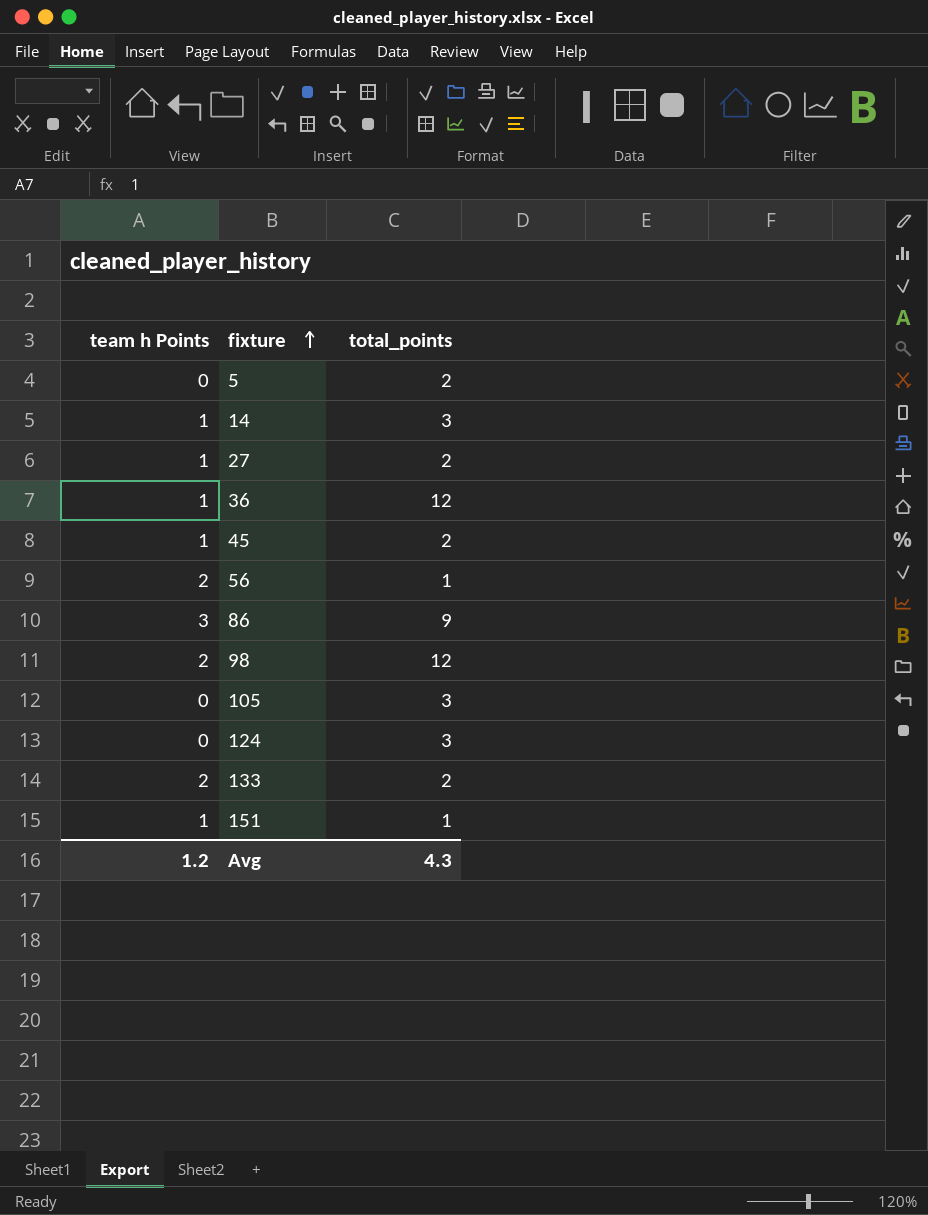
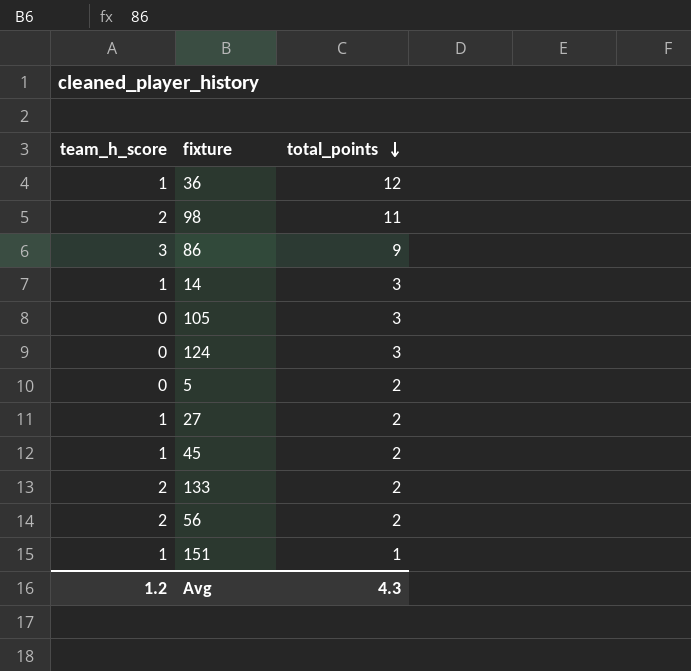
row order: fixture ascending -> total_points descending
column name: team h Points -> team_h_score
98 | total_points: 12 -> 11
56 | total_points: 1 -> 2

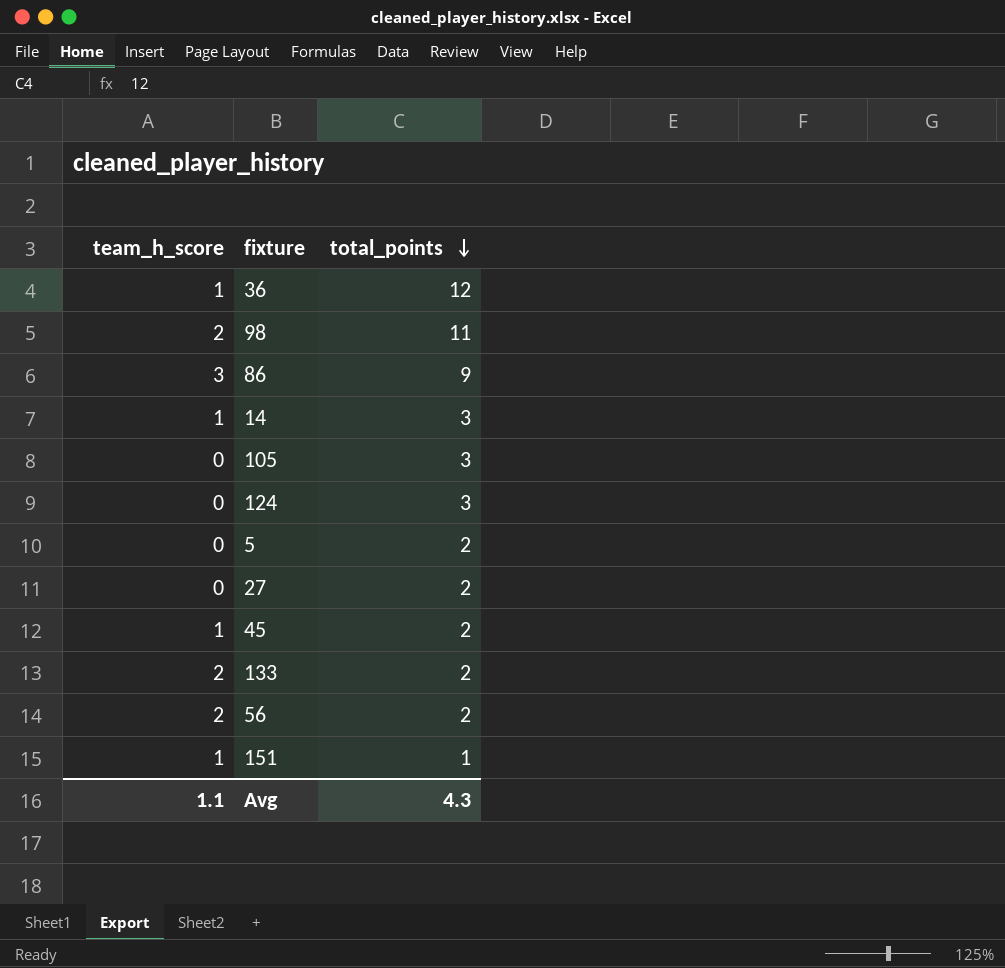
27 | team_h_score: 1 -> 0
Avg | team_h_score: 1.2 -> 1.1

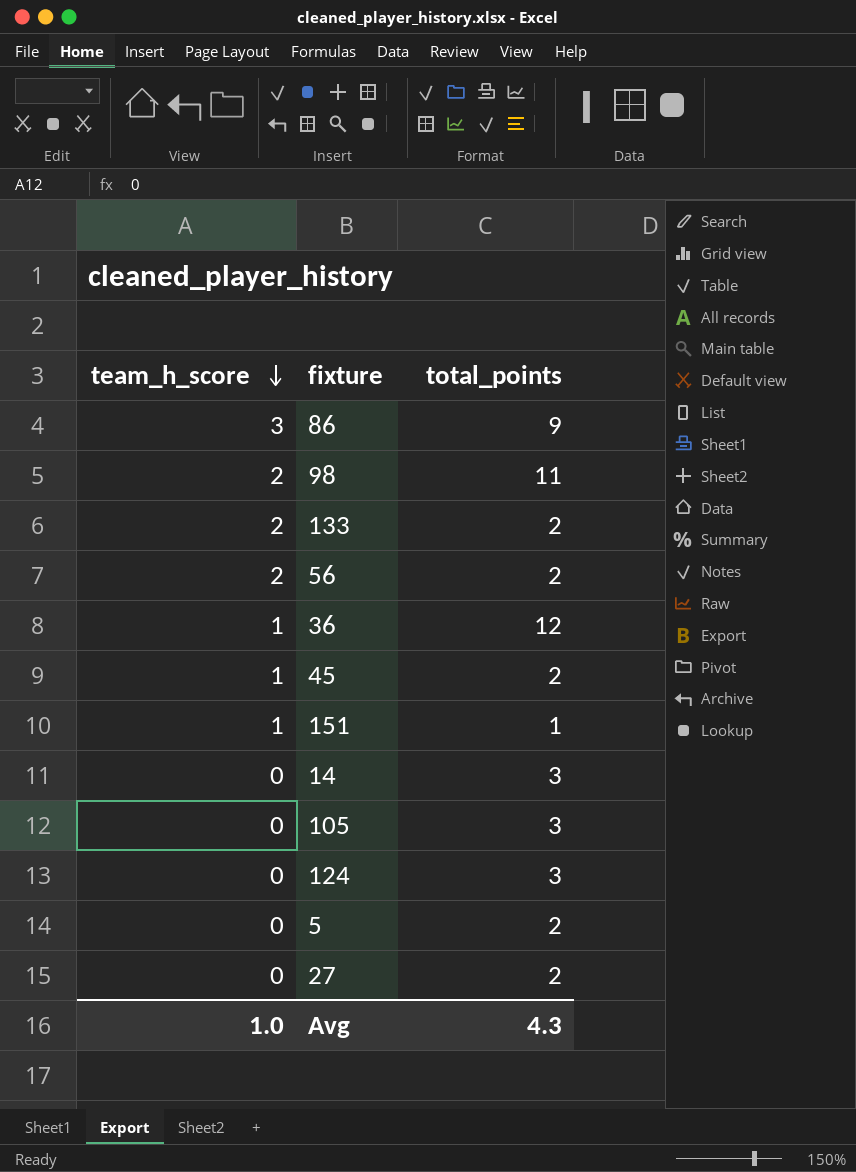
row order: total_points descending -> team_h_score descending
14 | team_h_score: 1 -> 0
Avg | team_h_score: 1.1 -> 1.0

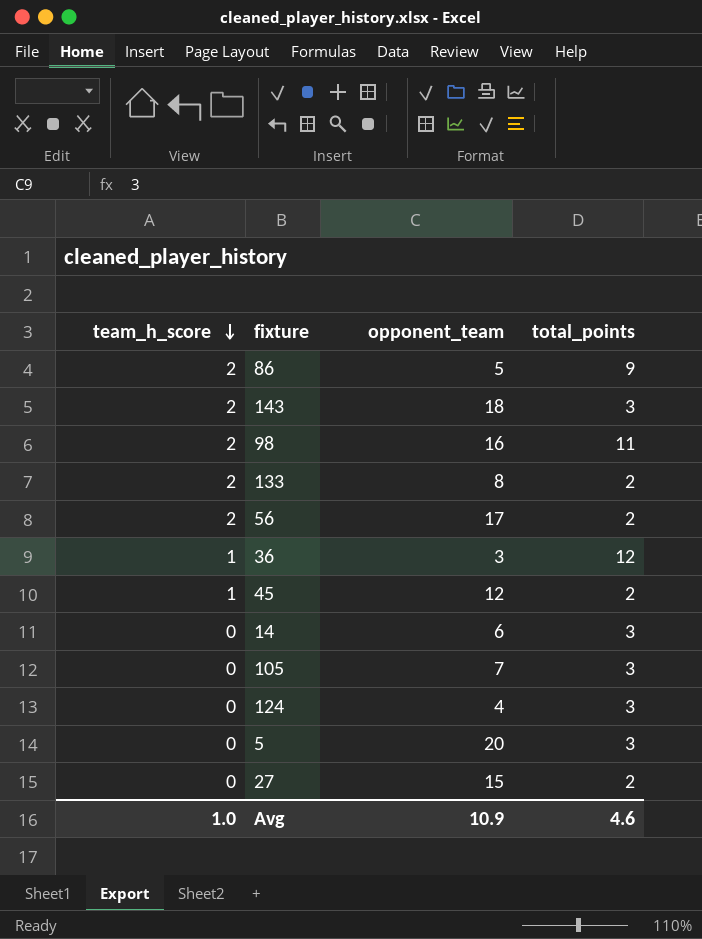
column opponent_team | position: none -> 3
row 151: 1 | 1 -> none
86 | team_h_score: 3 -> 2
row 143: none -> 2 | 18 | 3
5 | total_points: 2 -> 3
Avg | total_points: 4.3 -> 4.6

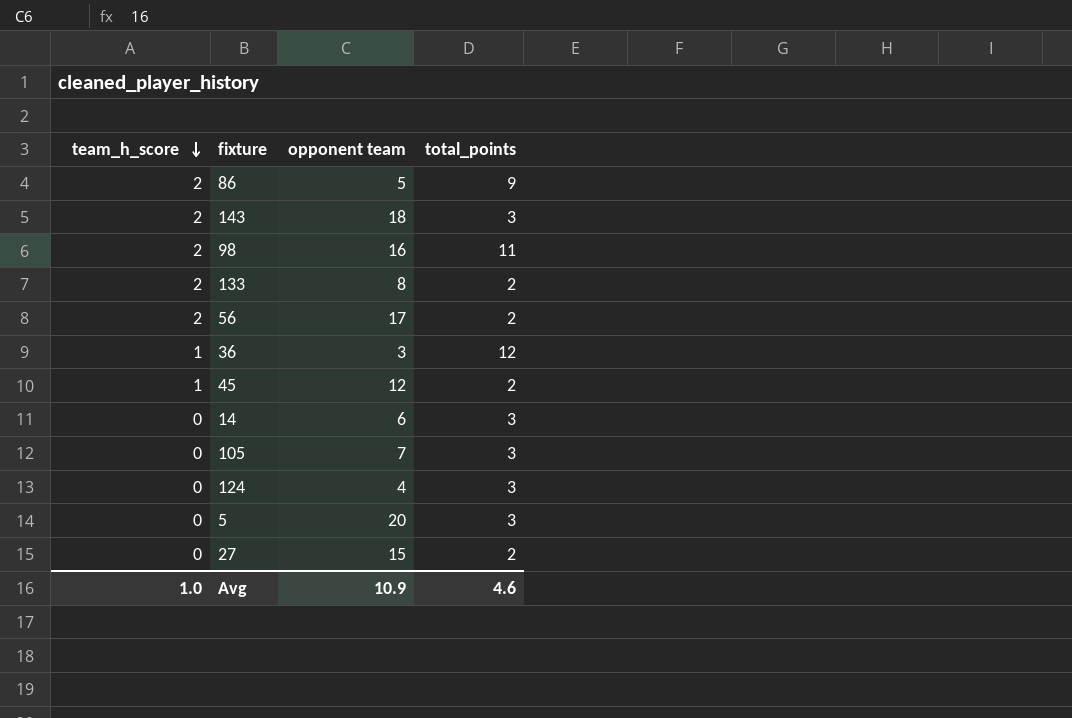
column name: opponent_team -> opponent team

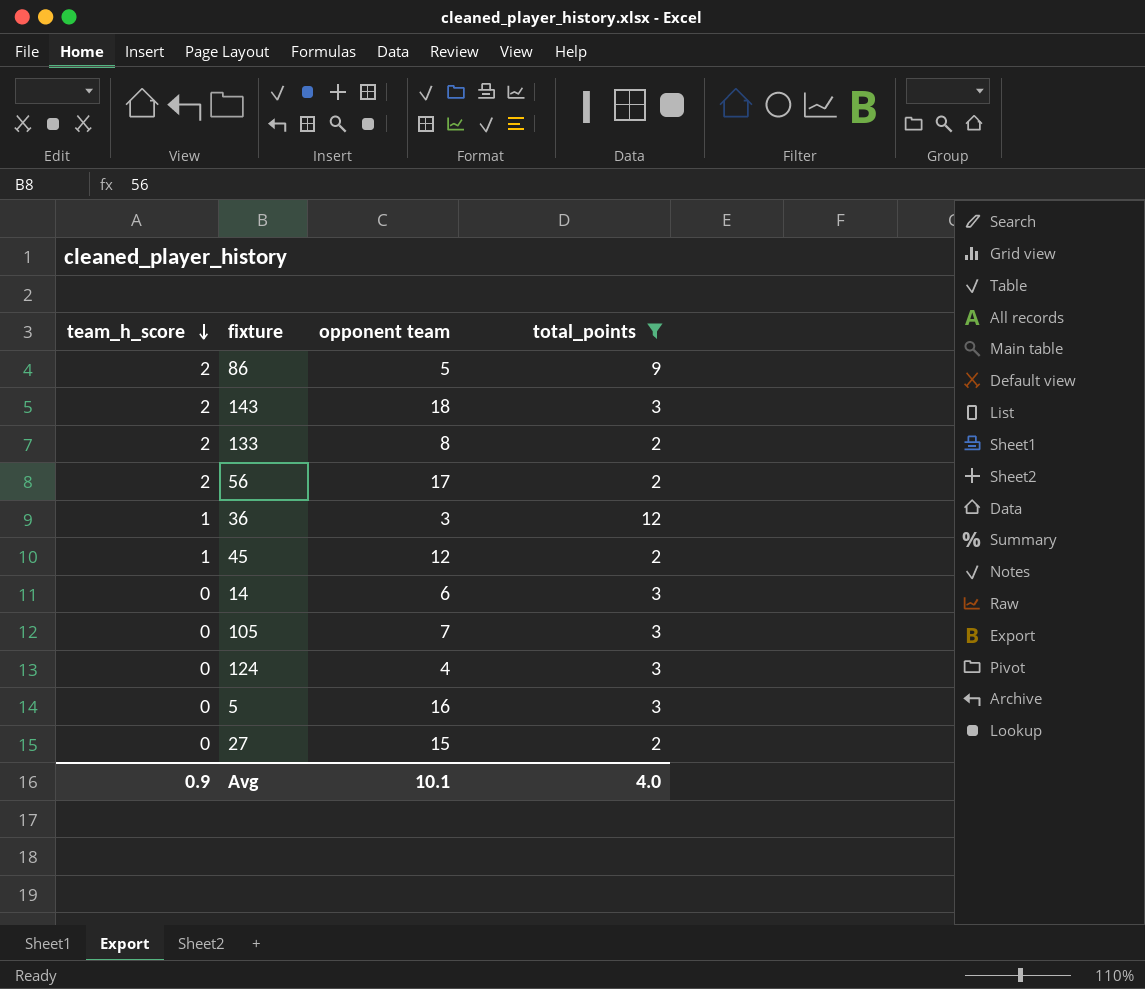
filter: none -> total_points != 11
5 | opponent team: 20 -> 16
Avg | team_h_score: 1.0 -> 0.9
Avg | opponent team: 10.9 -> 10.1
Avg | total_points: 4.6 -> 4.0

